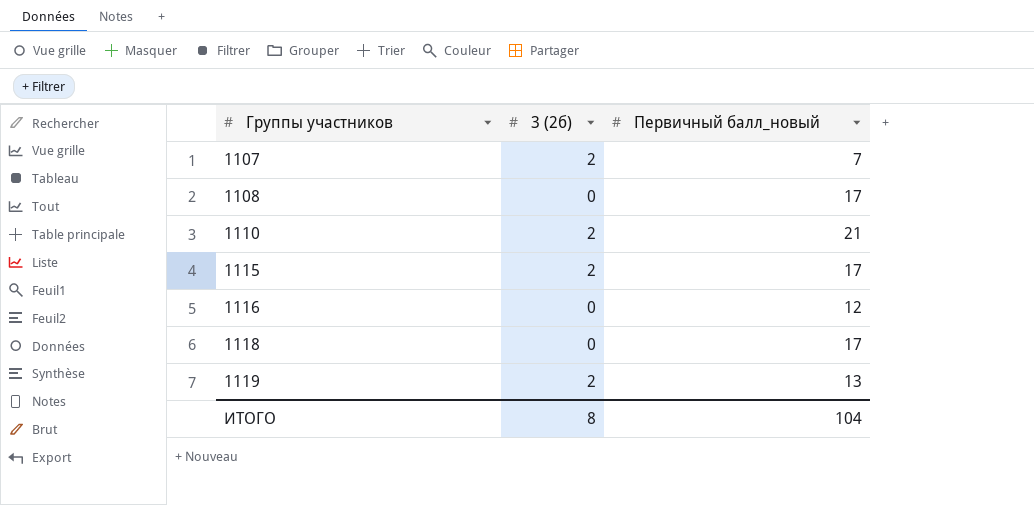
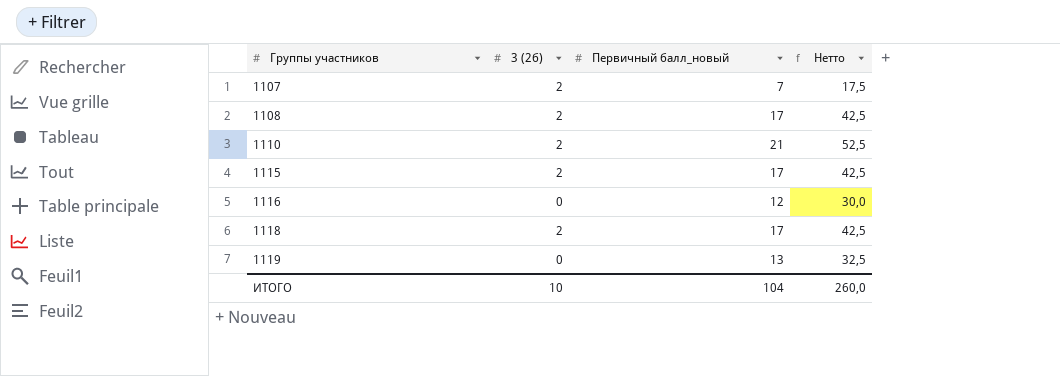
column Нетто | formula: none -> [Первичный балл_новый] * 2,5
1108 | 3 (2б): 0 -> 2
1118 | 3 (2б): 0 -> 2
1119 | 3 (2б): 2 -> 0
ИТОГО | 3 (2б): 8 -> 10

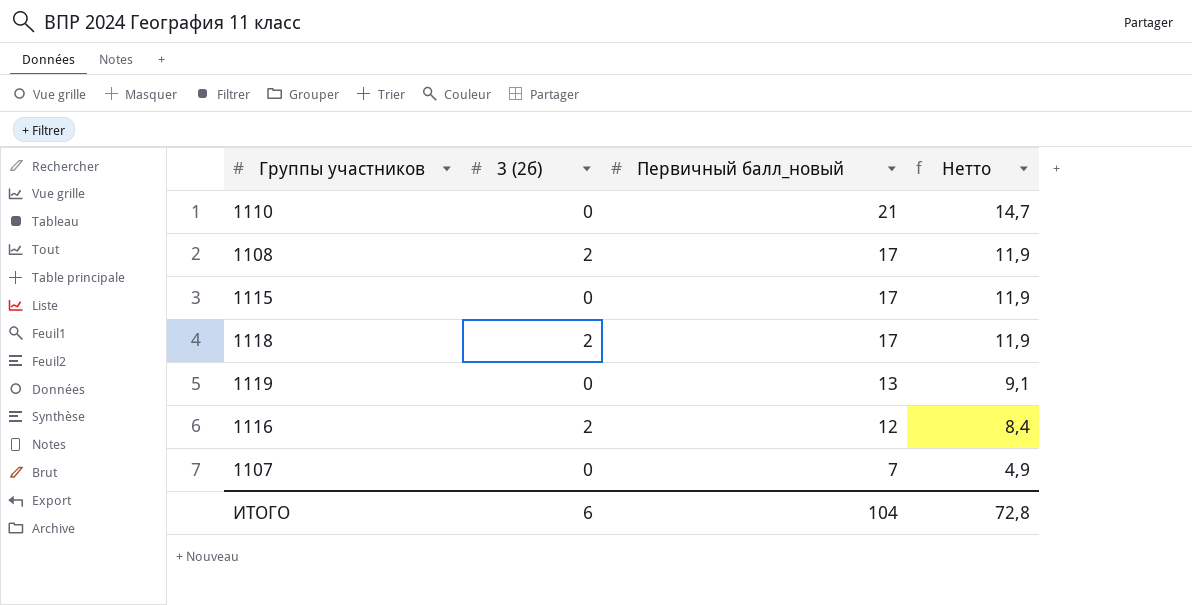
row order: Группы участников ascending -> Первичный балл_новый descending
column Нетто | formula: [Первичный балл_новый] * 2,5 -> [Первичный балл_новый] * 0,7
1110 | 3 (2б): 2 -> 0
1115 | 3 (2б): 2 -> 0
1116 | 3 (2б): 0 -> 2
1107 | 3 (2б): 2 -> 0
ИТОГО | 3 (2б): 10 -> 6
ИТОГО | Нетто: 260,0 -> 72,8

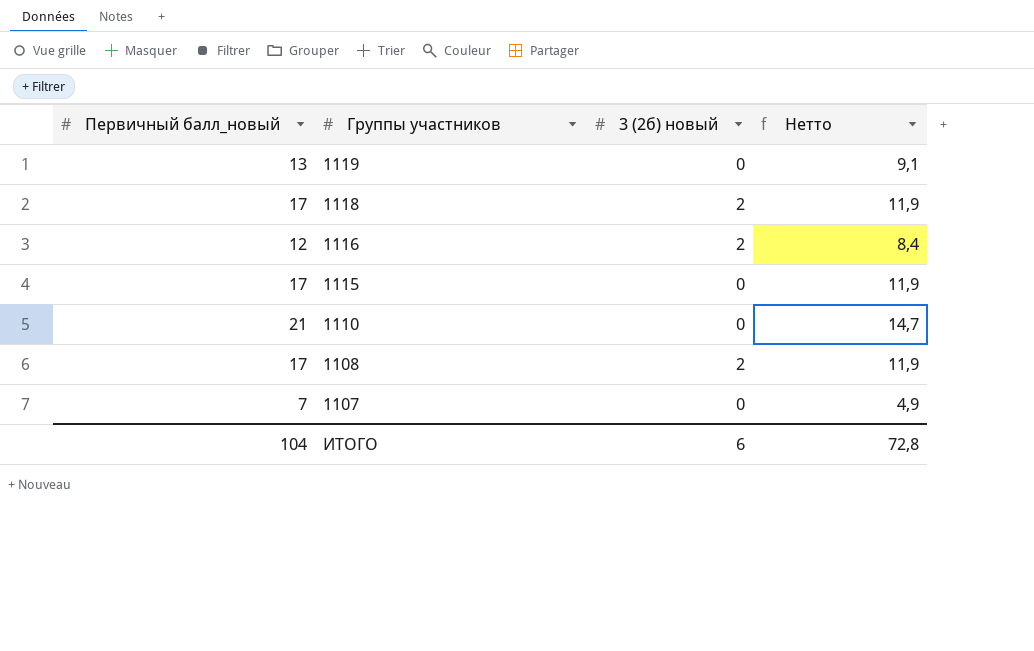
row order: Первичный балл_новый descending -> Группы участников descending
column Первичный балл_новый | position: 3 -> 1
column name: 3 (2б) -> 3 (2б) новый

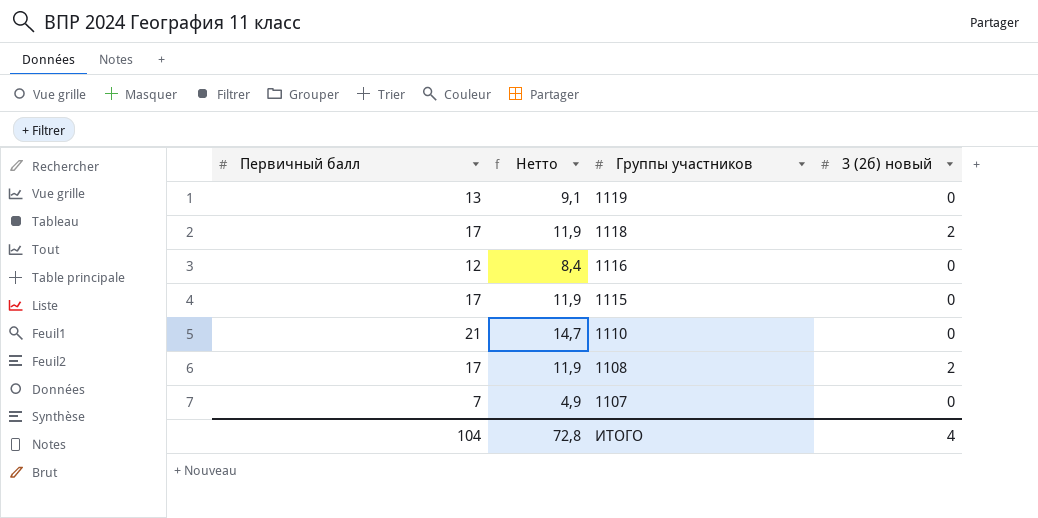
column name: Первичный балл_новый -> Первичный балл
column Нетто | position: 4 -> 2
1116 | 3 (2б) новый: 2 -> 0
ИТОГО | 3 (2б) новый: 6 -> 4

